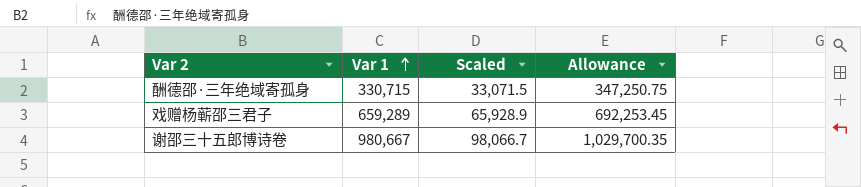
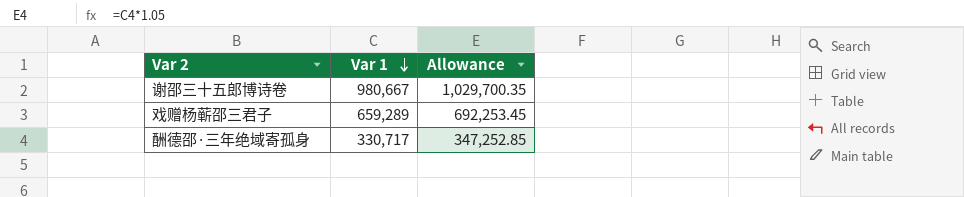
row order: Var 1 ascending -> Var 1 descending
column Scaled | formula: [Var 1] * 0.1 -> none
酬德邵·三年绝域寄孤身 | Var 1: 330,715 -> 330,717
酬德邵·三年绝域寄孤身 | Allowance: 347,250.75 -> 347,252.85

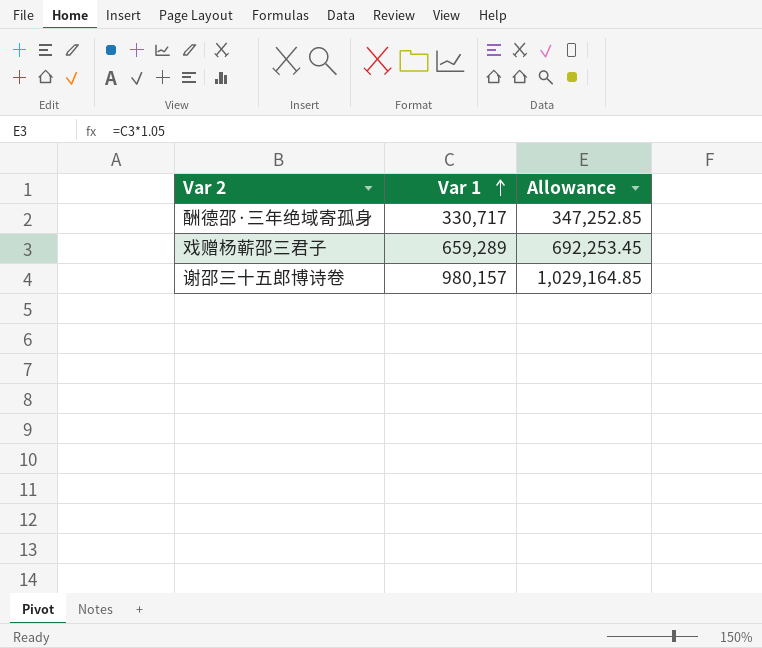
row order: Var 1 descending -> Var 1 ascending
谢邵三十五郎博诗卷 | Var 1: 980,667 -> 980,157
谢邵三十五郎博诗卷 | Allowance: 1,029,700.35 -> 1,029,164.85

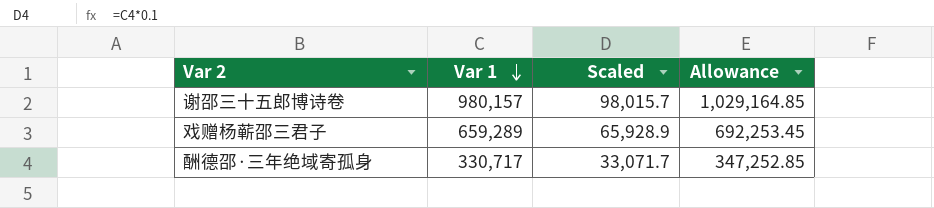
row order: Var 1 ascending -> Var 1 descending
column Scaled | formula: none -> [Var 1] * 0.1

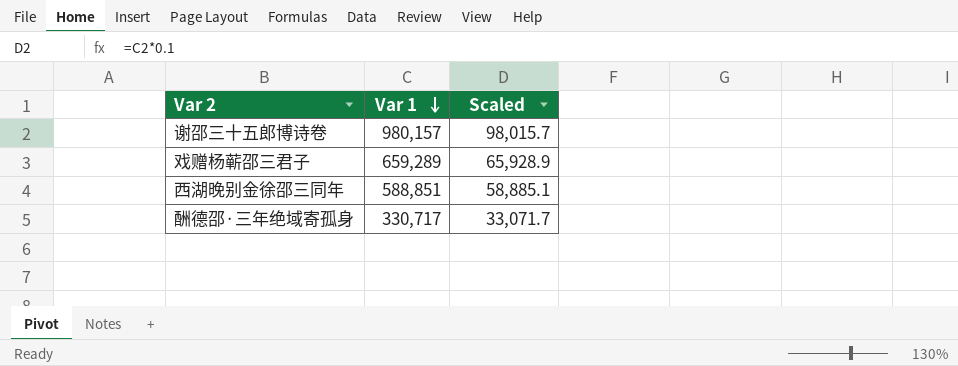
column Allowance | formula: [Var 1] * 1.05 -> none
row 西湖晚别金徐邵三同年: none -> 588,851 | 58,885.1

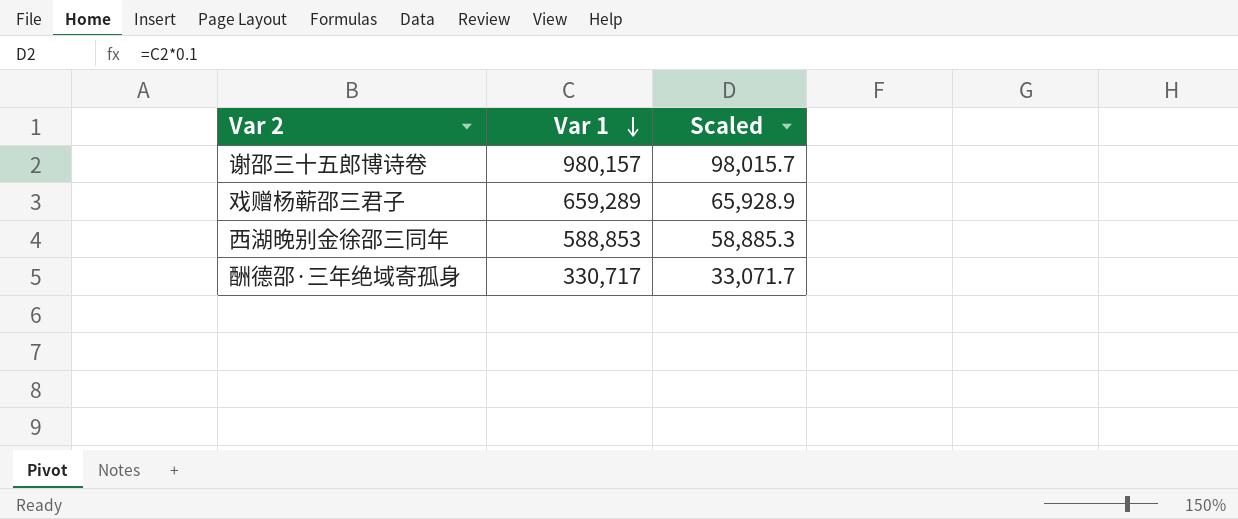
西湖晚别金徐邵三同年 | Var 1: 588,851 -> 588,853
西湖晚别金徐邵三同年 | Scaled: 58,885.1 -> 58,885.3

